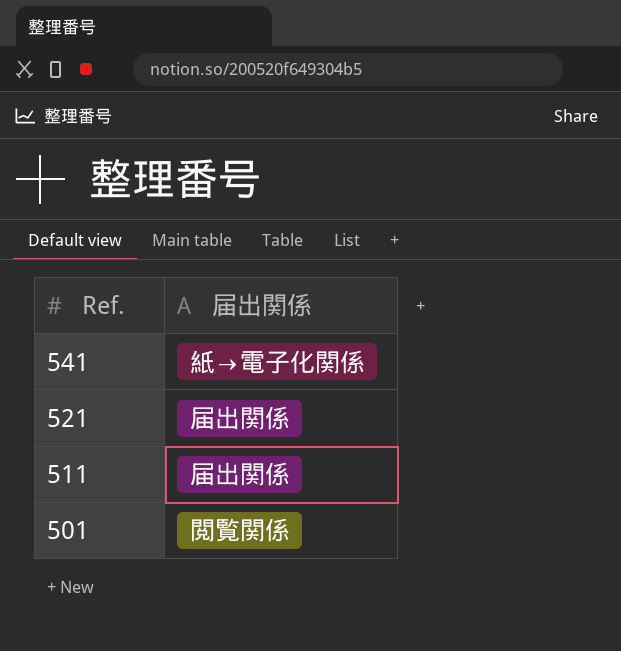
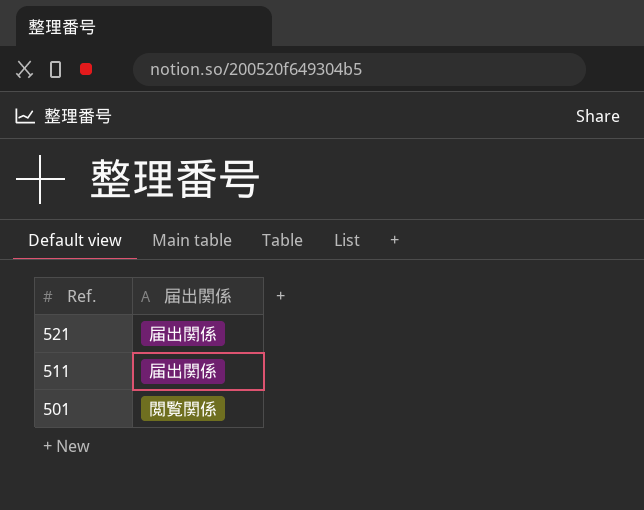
row 541: 紙→電子化関係 -> none

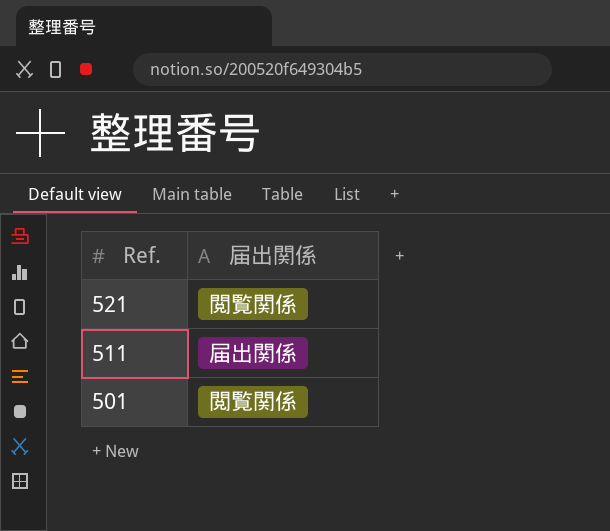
521 | 届出関係: 届出関係 -> 閲覧関係

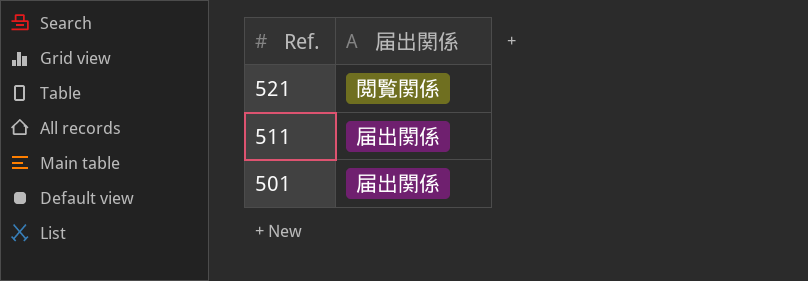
501 | 届出関係: 閲覧関係 -> 届出関係

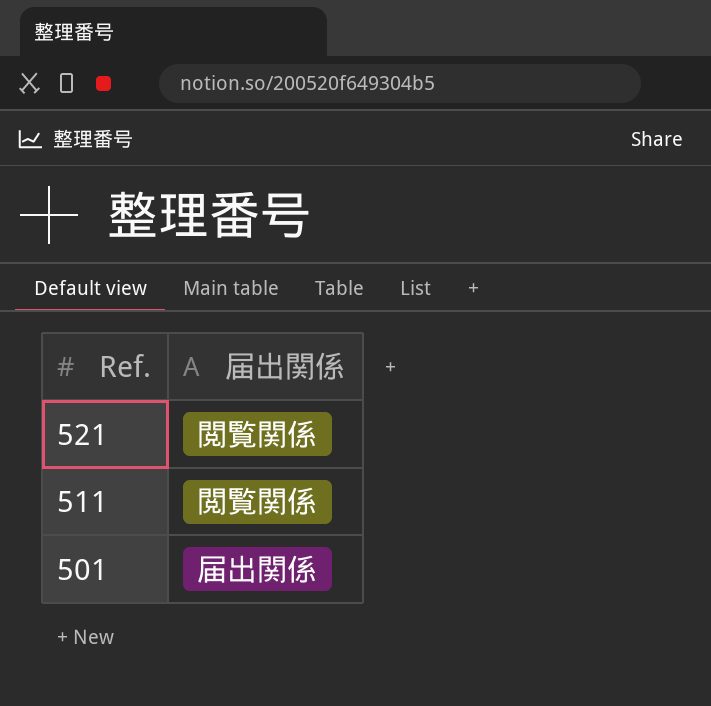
511 | 届出関係: 届出関係 -> 閲覧関係

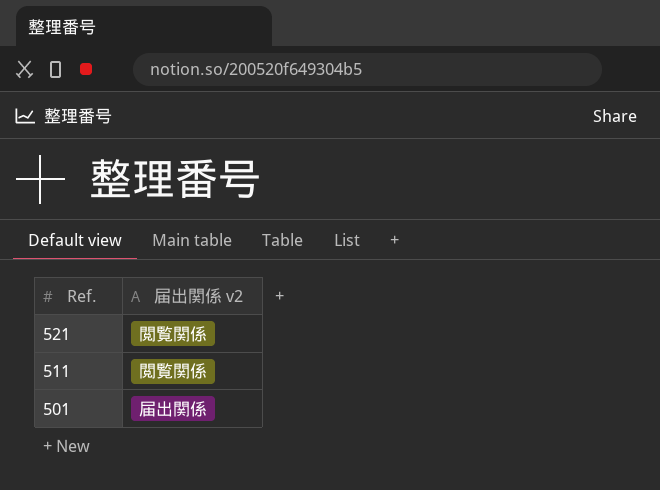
column name: 届出関係 -> 届出関係 v2

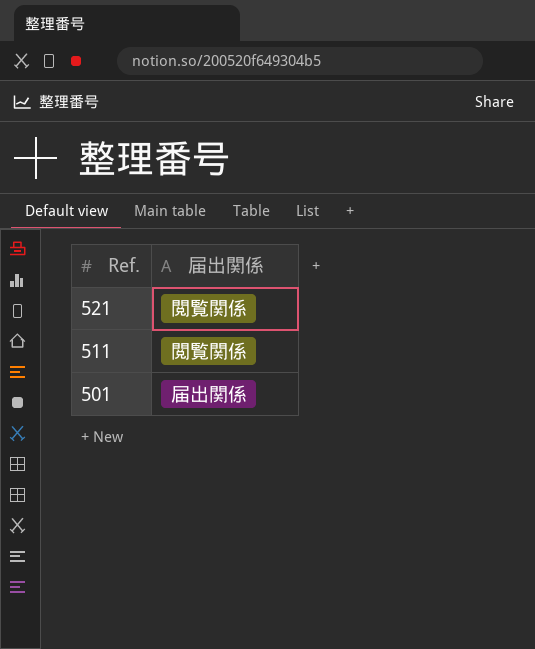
column name: 届出関係 v2 -> 届出関係

